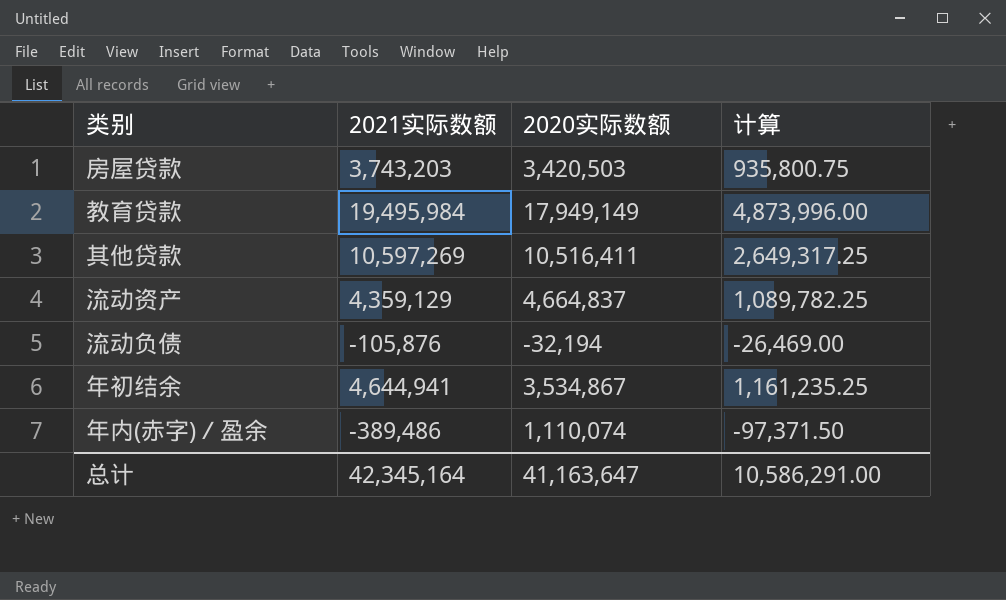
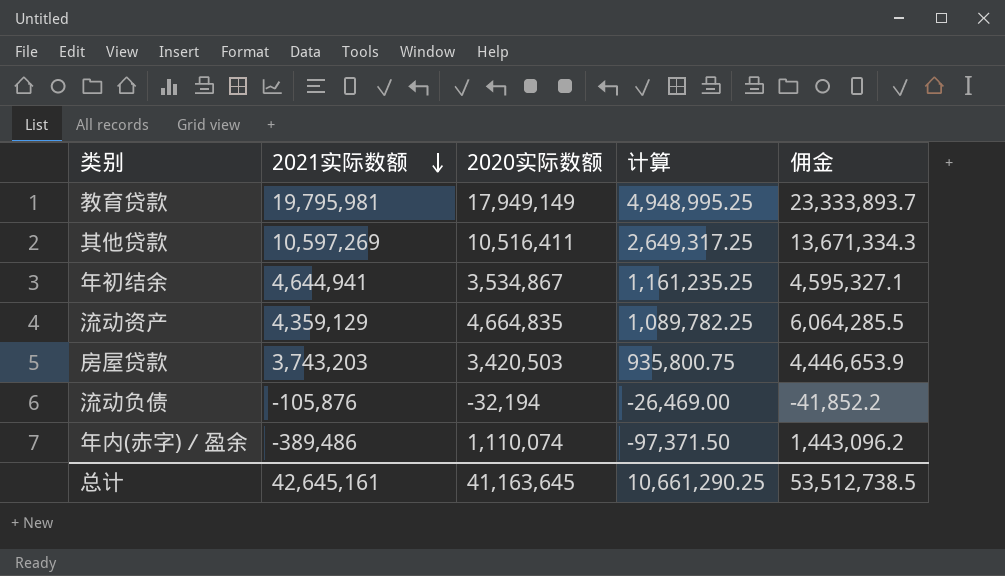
row order: none -> 2021实际数额 descending
column 佣金 | formula: none -> [2020实际数额] * 1.3
教育贷款 | 2021实际数额: 19,495,984 -> 19,795,981
教育贷款 | 计算: 4,873,996.00 -> 4,948,995.25
流动资产 | 2020实际数额: 4,664,837 -> 4,664,835
总计 | 2021实际数额: 42,345,164 -> 42,645,161
总计 | 2020实际数额: 41,163,647 -> 41,163,645
总计 | 计算: 10,586,291.00 -> 10,661,290.25

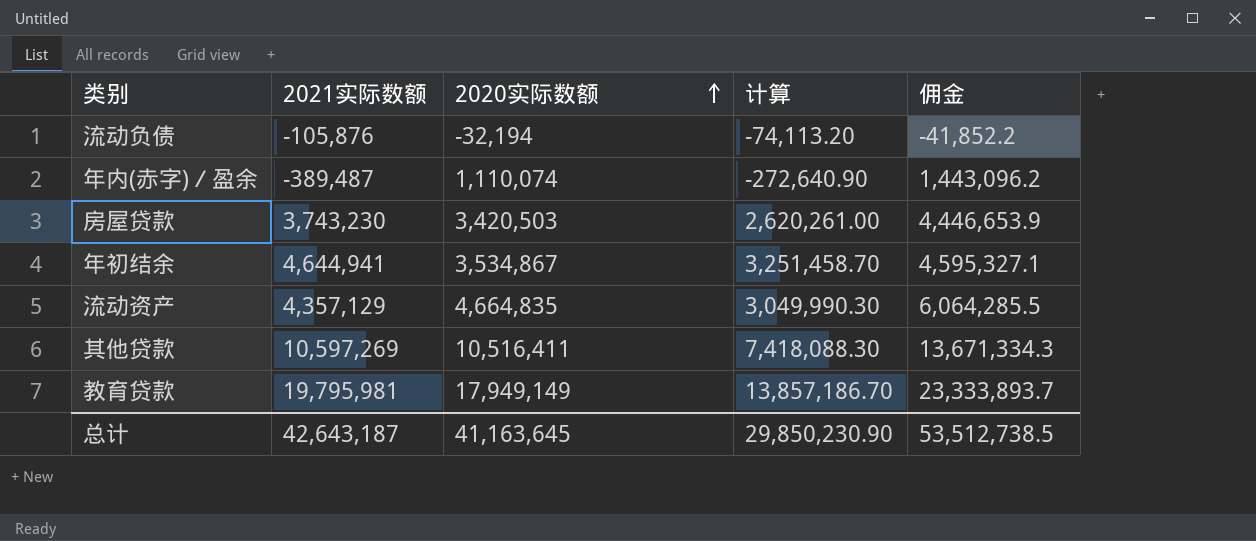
row order: 2021实际数额 descending -> 2020实际数额 ascending
column 计算 | formula: [2021实际数额] * 0.25 -> [2021实际数额] * 0.7
年内(赤字)／盈余 | 2021实际数额: -389,486 -> -389,487
房屋贷款 | 2021实际数额: 3,743,203 -> 3,743,230
流动资产 | 2021实际数额: 4,359,129 -> 4,357,129
总计 | 2021实际数额: 42,645,161 -> 42,643,187
总计 | 计算: 10,661,290.25 -> 29,850,230.90

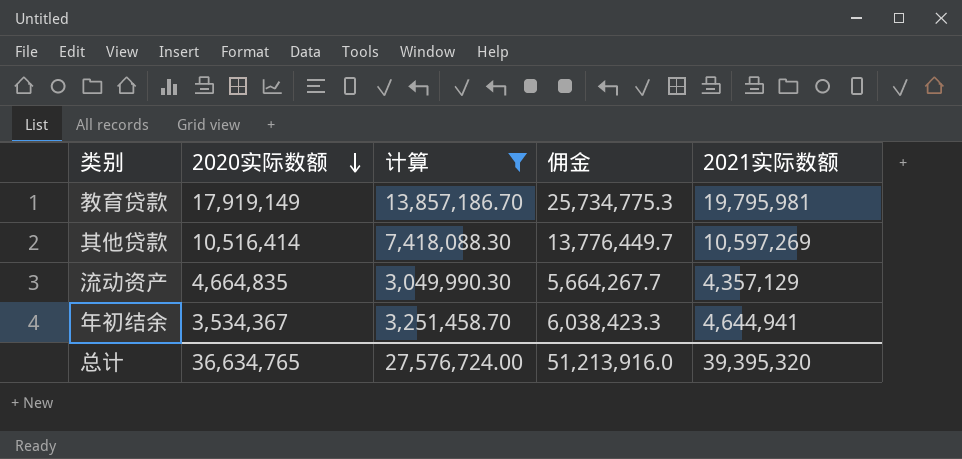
filter: none -> 计算 >= 3,049,990.30
row order: 2020实际数额 ascending -> 2020实际数额 descending
column 佣金 | formula: [2020实际数额] * 1.3 -> [2021实际数额] * 1.3
column 2021实际数额 | position: 2 -> 5
教育贷款 | 2020实际数额: 17,949,149 -> 17,919,149
其他贷款 | 2020实际数额: 10,516,411 -> 10,516,414
年初结余 | 2020实际数额: 3,534,867 -> 3,534,367
总计 | 2020实际数额: 41,163,645 -> 36,634,765
总计 | 计算: 29,850,230.90 -> 27,576,724.00
总计 | 佣金: 53,512,738.5 -> 51,213,916.0
总计 | 2021实际数额: 42,643,187 -> 39,395,320

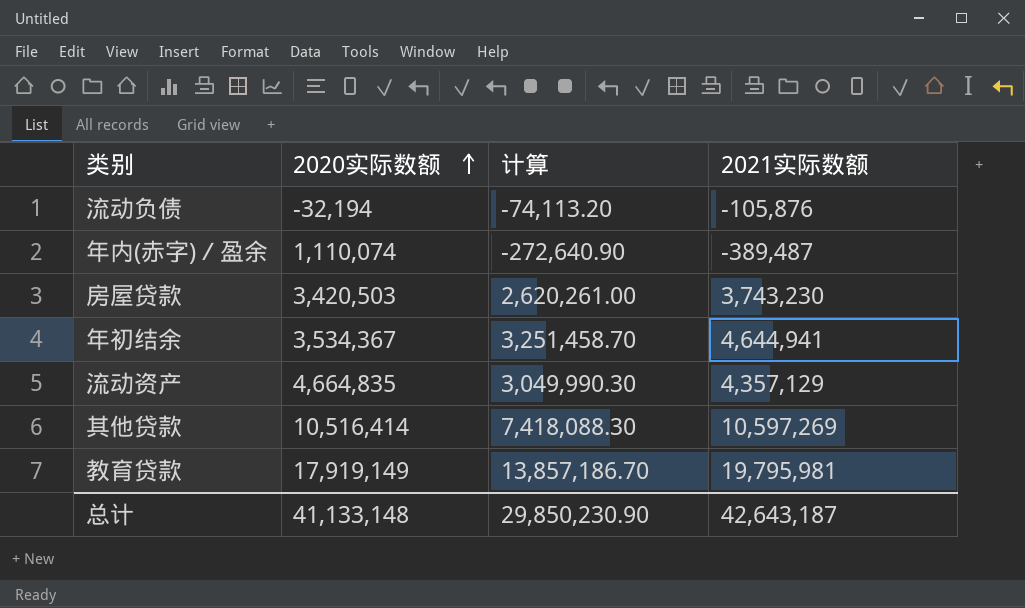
filter: 计算 >= 3,049,990.30 -> none
row order: 2020实际数额 descending -> 2020实际数额 ascending
column 佣金 | formula: [2021实际数额] * 1.3 -> none
总计 | 2020实际数额: 36,634,765 -> 41,133,148
总计 | 计算: 27,576,724.00 -> 29,850,230.90
总计 | 2021实际数额: 39,395,320 -> 42,643,187

